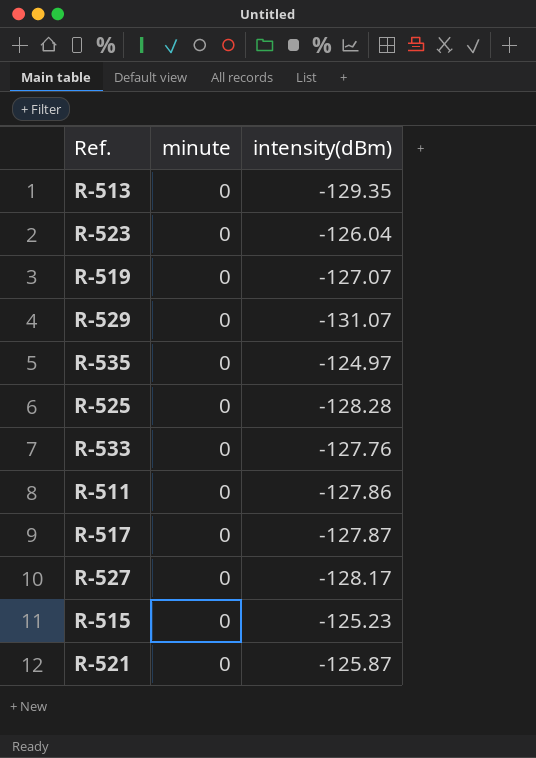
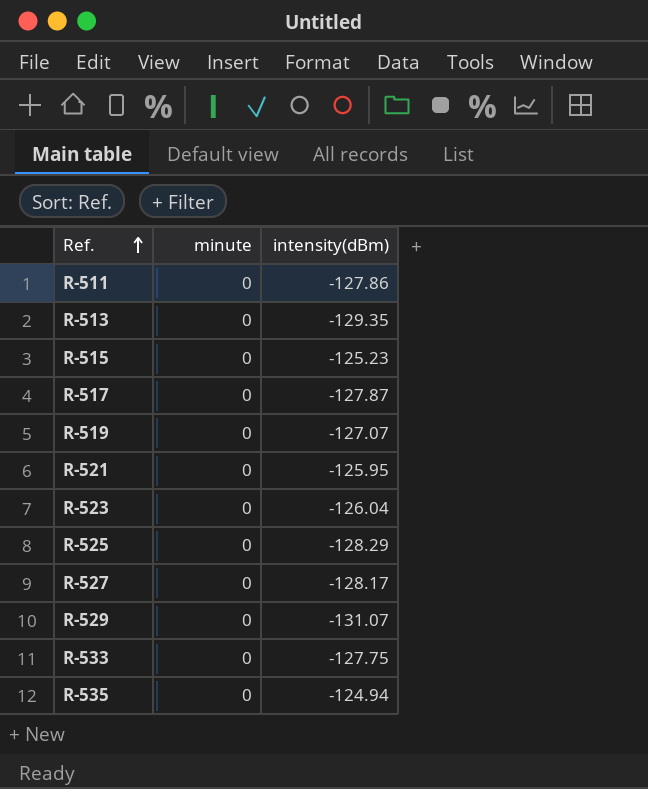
row order: none -> Ref. ascending
R-521 | intensity(dBm): -125.87 -> -125.95
R-525 | intensity(dBm): -128.28 -> -128.29
R-533 | intensity(dBm): -127.76 -> -127.75
R-535 | intensity(dBm): -124.97 -> -124.94

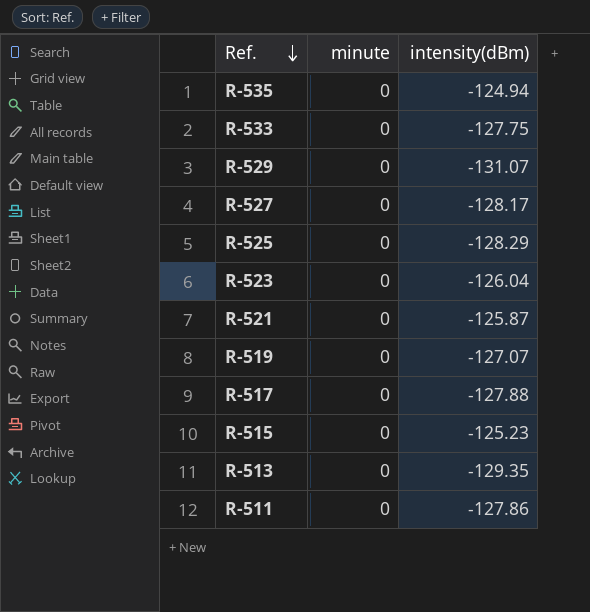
row order: Ref. ascending -> Ref. descending
R-521 | intensity(dBm): -125.95 -> -125.87
R-517 | intensity(dBm): -127.87 -> -127.88

